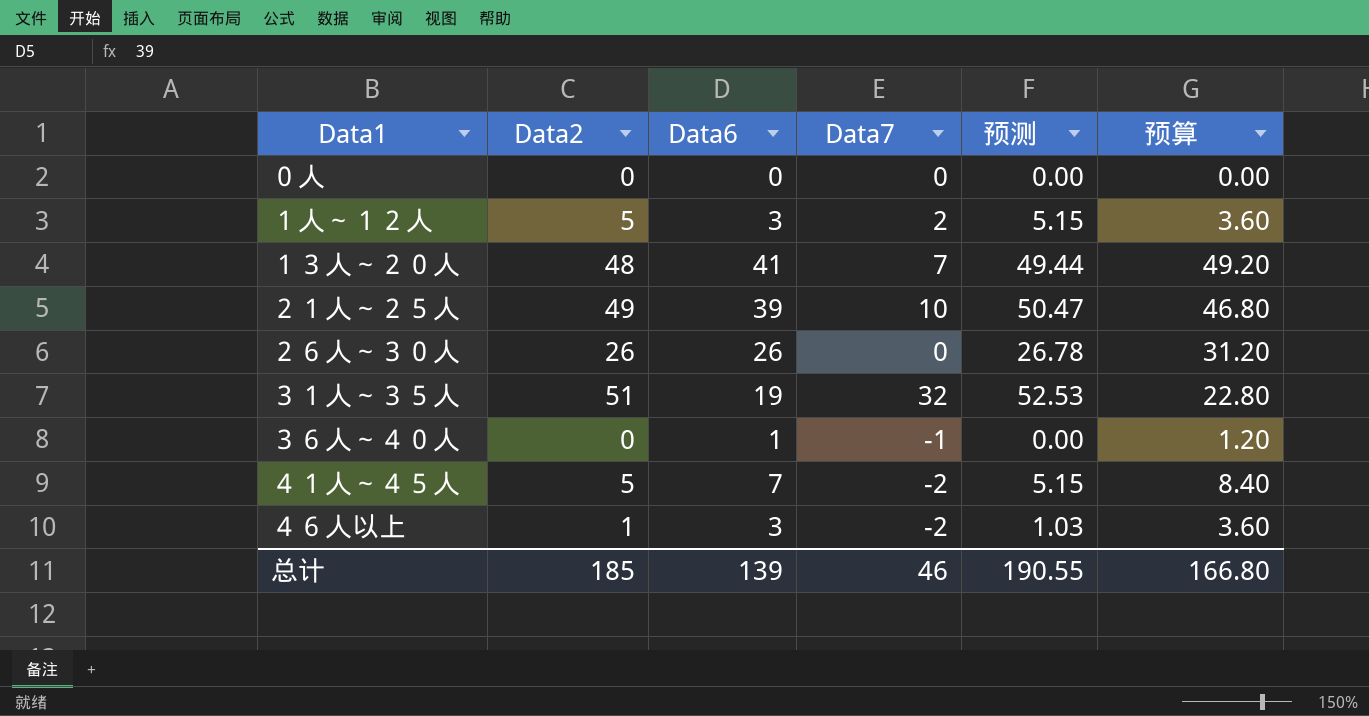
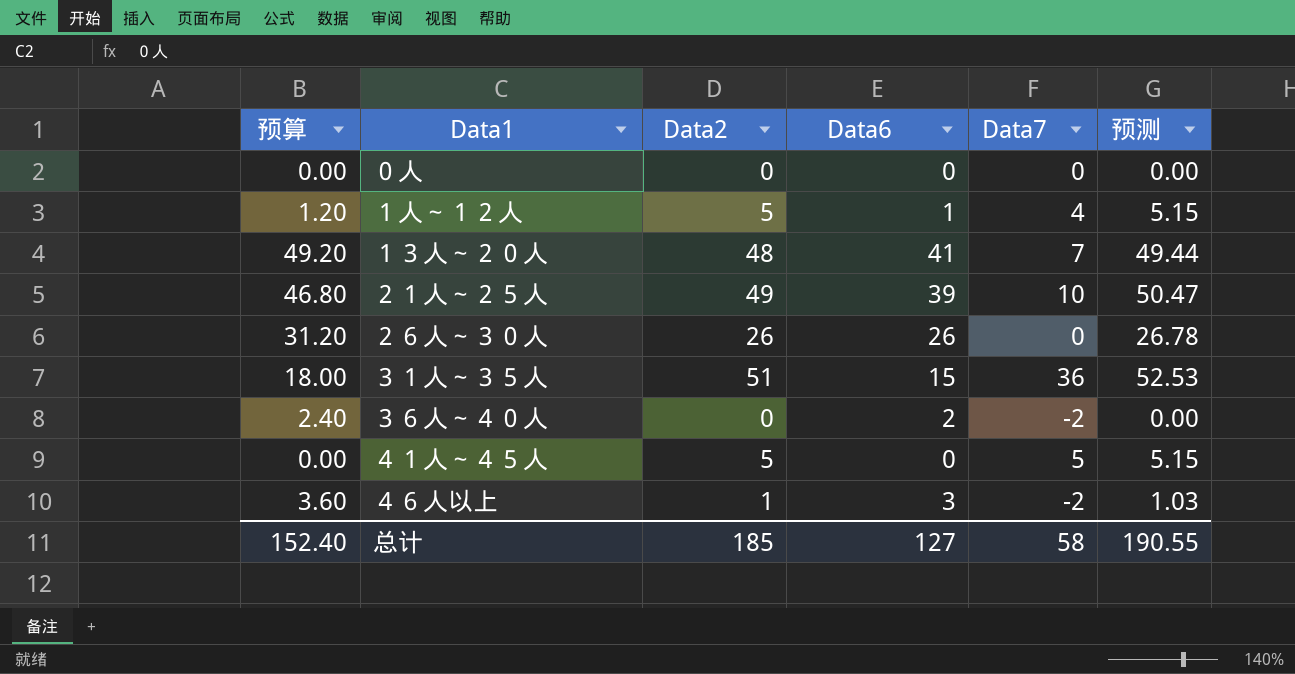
column 预算 | position: 6 -> 1
１人～１２人 | 预算: 3.60 -> 1.20
１人～１２人 | Data6: 3 -> 1
１人～１２人 | Data7: 2 -> 4
３１人～３５人 | 预算: 22.80 -> 18.00
３１人～３５人 | Data6: 19 -> 15
３１人～３５人 | Data7: 32 -> 36
３６人～４０人 | 预算: 1.20 -> 2.40
３６人～４０人 | Data6: 1 -> 2
３６人～４０人 | Data7: -1 -> -2
４１人～４５人 | 预算: 8.40 -> 0.00
４１人～４５人 | Data6: 7 -> 0
４１人～４５人 | Data7: -2 -> 5
总计 | 预算: 166.80 -> 152.40
总计 | Data6: 139 -> 127
总计 | Data7: 46 -> 58

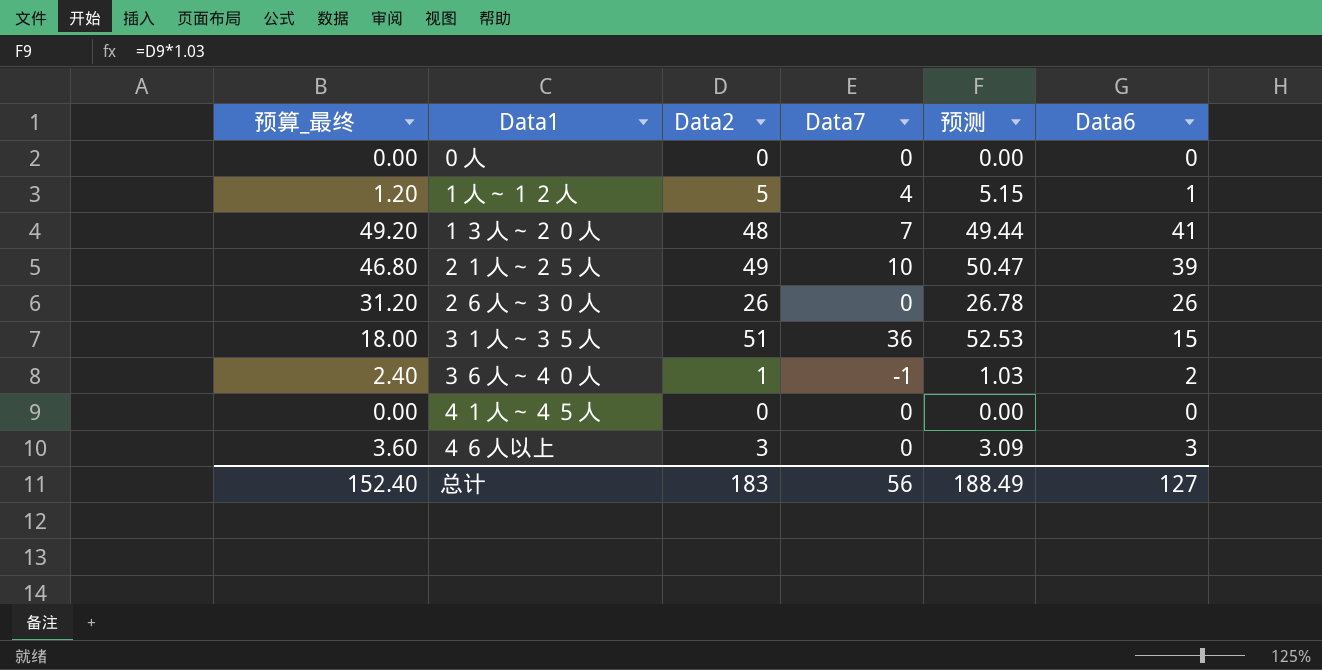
column name: 预算 -> 预算_最终
column Data6 | position: 4 -> 6
３６人～４０人 | Data2: 0 -> 1
３６人～４０人 | Data7: -2 -> -1
３６人～４０人 | 预测: 0.00 -> 1.03
４１人～４５人 | Data2: 5 -> 0
４１人～４５人 | Data7: 5 -> 0
４１人～４５人 | 预测: 5.15 -> 0.00
４６人以上 | Data2: 1 -> 3
４６人以上 | Data7: -2 -> 0
４６人以上 | 预测: 1.03 -> 3.09
总计 | Data2: 185 -> 183
总计 | Data7: 58 -> 56
总计 | 预测: 190.55 -> 188.49

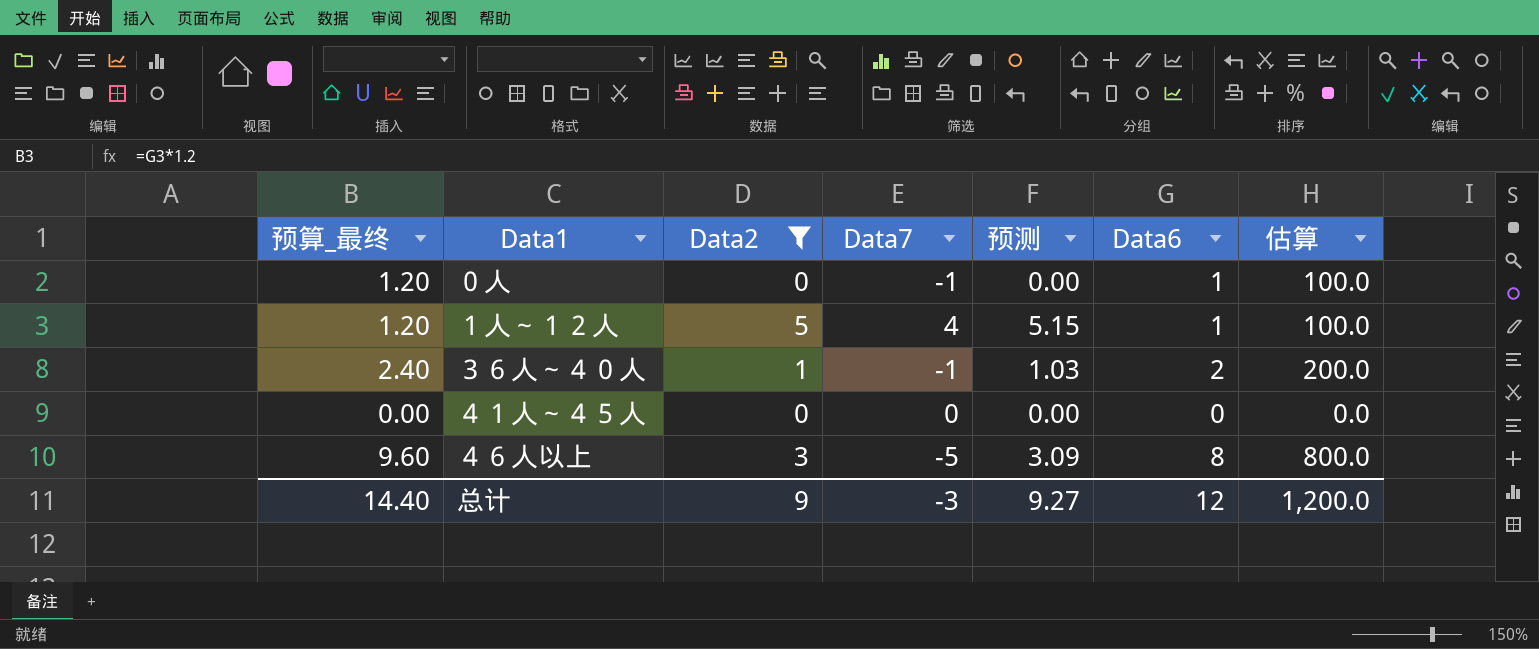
filter: none -> Data2 <= 5
column 估算 | formula: none -> [Data6] * 100
０人 | 预算_最终: 0.00 -> 1.20
０人 | Data7: 0 -> -1
０人 | Data6: 0 -> 1
４６人以上 | 预算_最终: 3.60 -> 9.60
４６人以上 | Data7: 0 -> -5
４６人以上 | Data6: 3 -> 8
总计 | 预算_最终: 152.40 -> 14.40
总计 | Data2: 183 -> 9
总计 | Data7: 56 -> -3
总计 | 预测: 188.49 -> 9.27
总计 | Data6: 127 -> 12

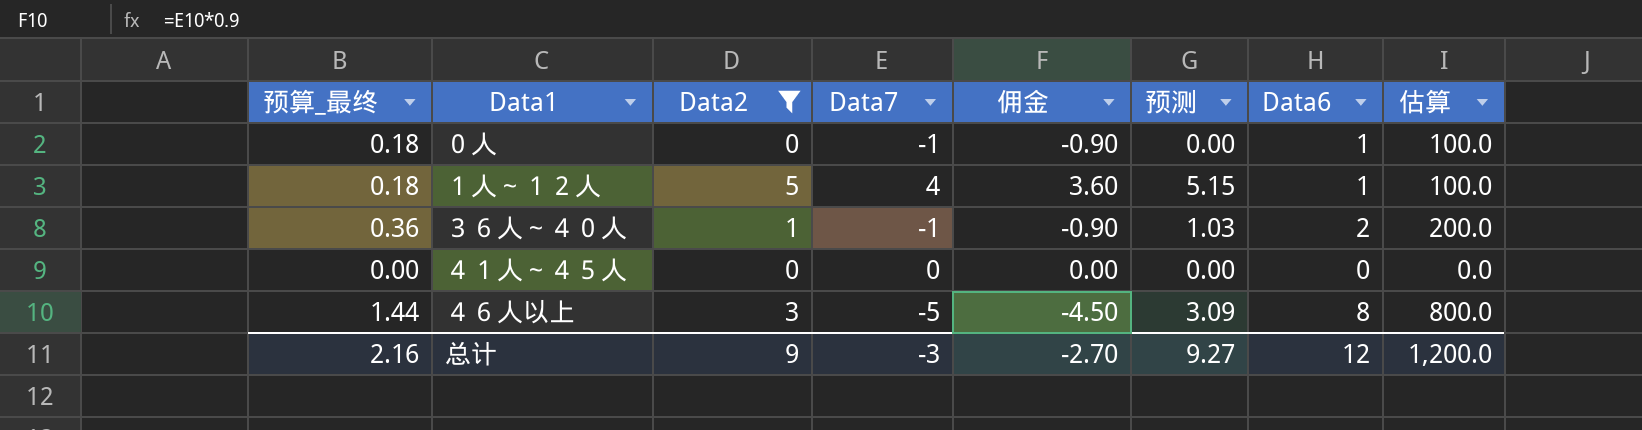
column 预算_最终 | formula: [Data6] * 1.2 -> [Data6] * 0.18
column 佣金 | formula: none -> [Data7] * 0.9
总计 | 预算_最终: 14.40 -> 2.16

